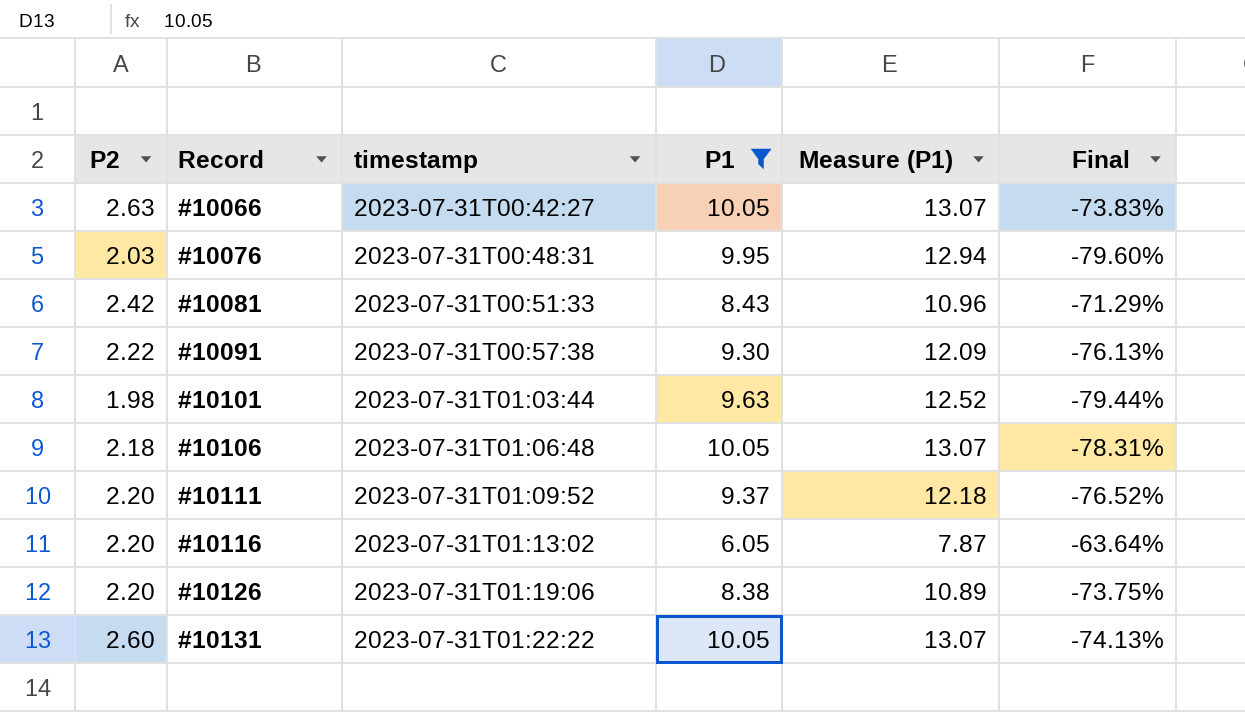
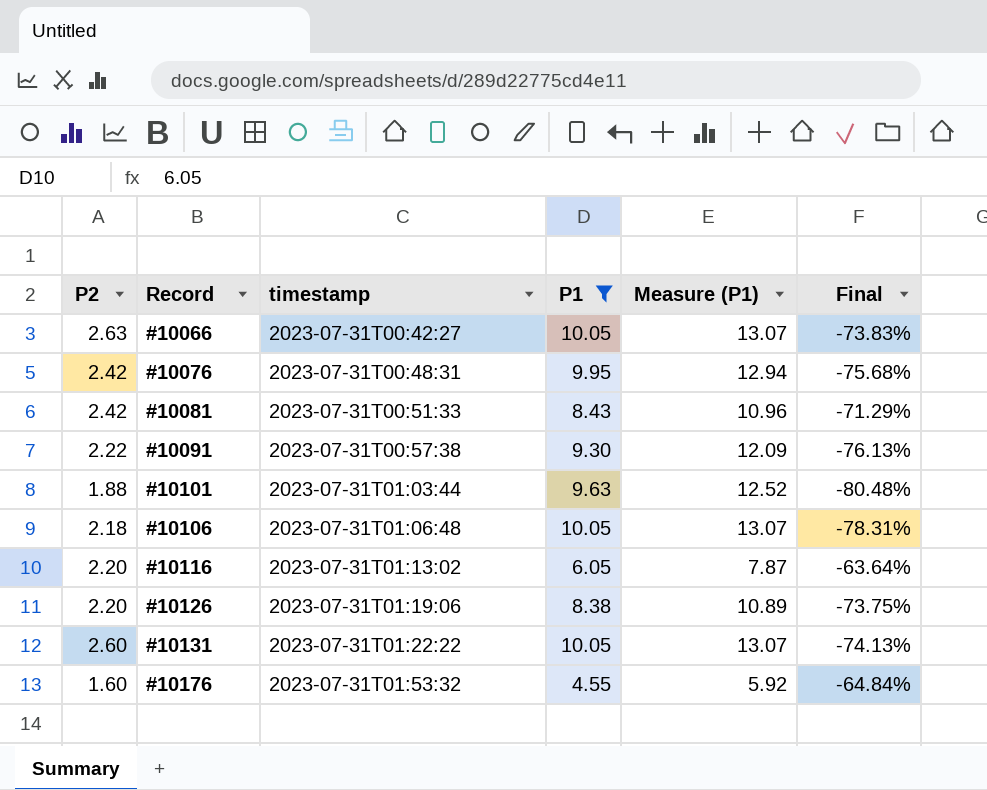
row #10111: 2.20 | 2023-07-31T01:09:52 | 9.37 | 12.18 | -76.52% -> none
#10076 | P2: 2.03 -> 2.42
#10076 | Final: -79.60% -> -75.68%
#10101 | P2: 1.98 -> 1.88
#10101 | Final: -79.44% -> -80.48%
row #10176: none -> 1.60 | 2023-07-31T01:53:32 | 4.55 | 5.92 | -64.84%

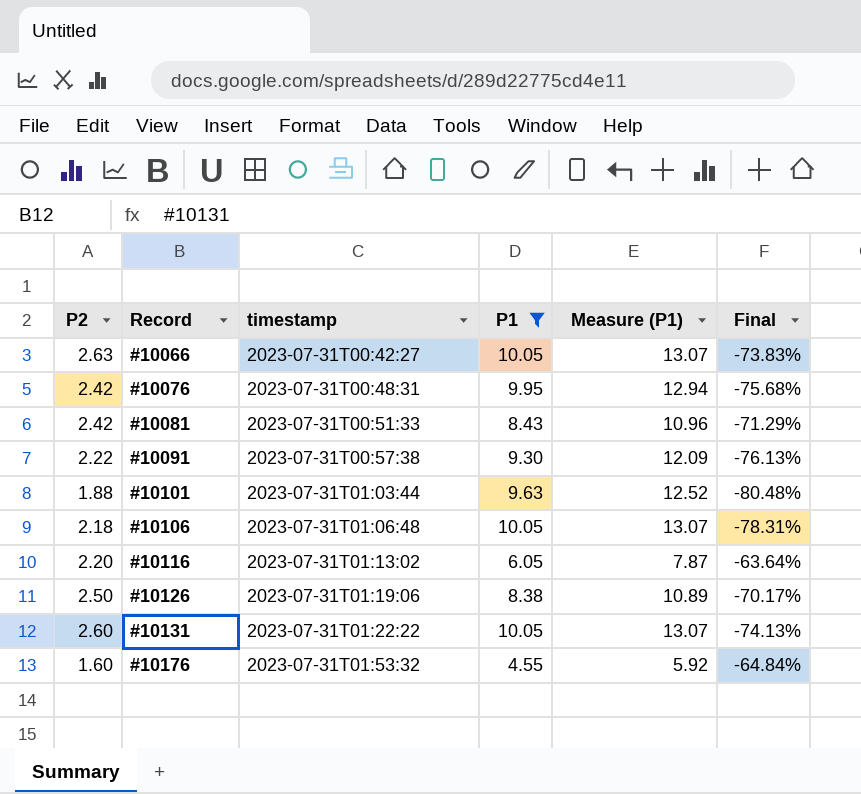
#10126 | P2: 2.20 -> 2.50
#10126 | Final: -73.75% -> -70.17%

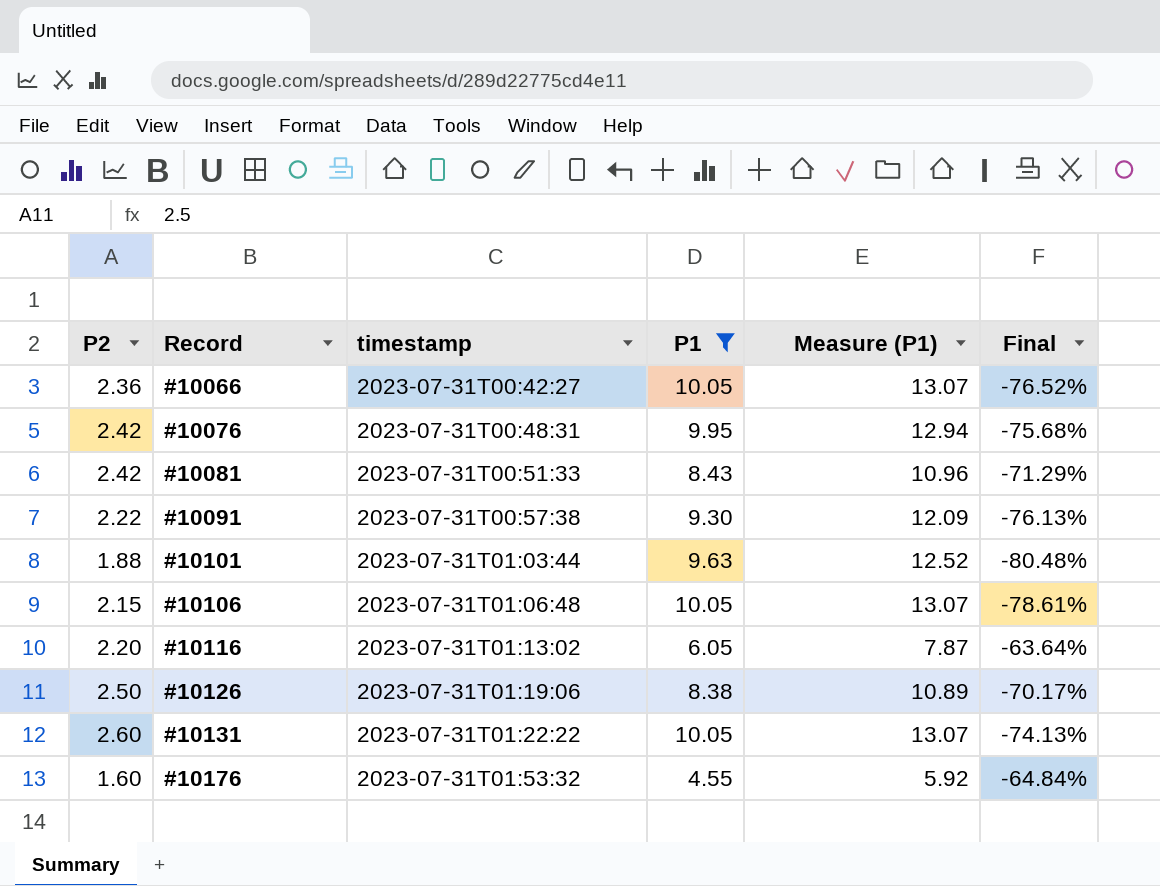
#10066 | P2: 2.63 -> 2.36
#10066 | Final: -73.83% -> -76.52%
#10106 | P2: 2.18 -> 2.15
#10106 | Final: -78.31% -> -78.61%

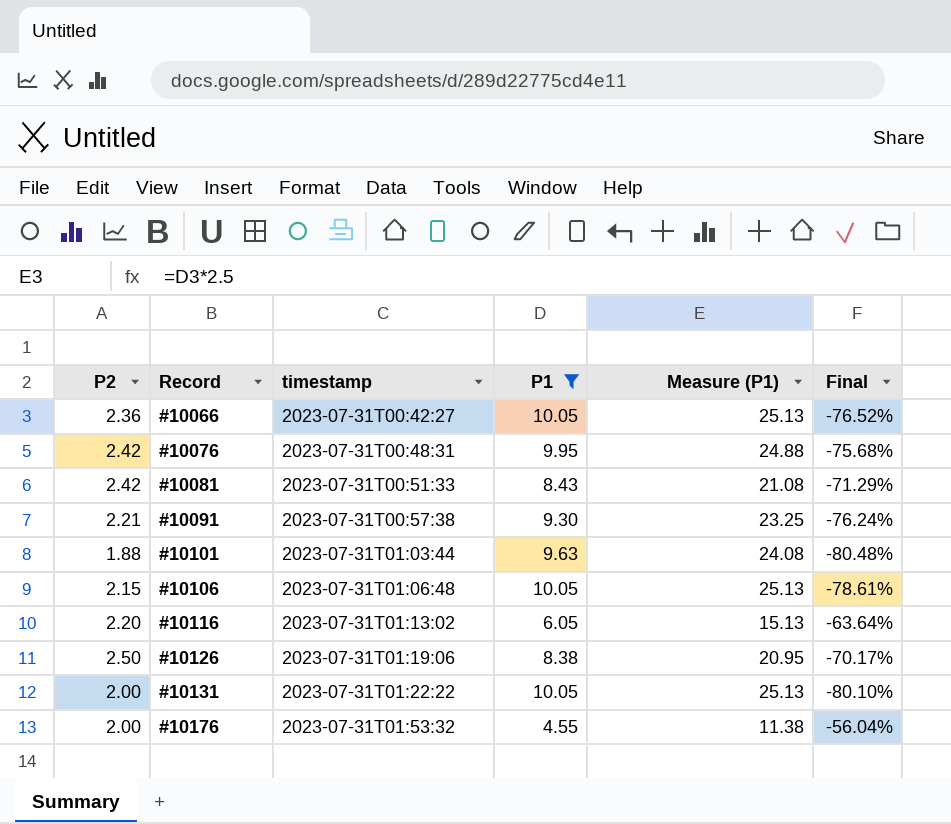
column Measure (P1) | formula: [P1] * 1.3 -> [P1] * 2.5
#10091 | P2: 2.22 -> 2.21
#10091 | Final: -76.13% -> -76.24%
#10131 | P2: 2.60 -> 2.00
#10131 | Final: -74.13% -> -80.10%
#10176 | P2: 1.60 -> 2.00
#10176 | Final: -64.84% -> -56.04%

